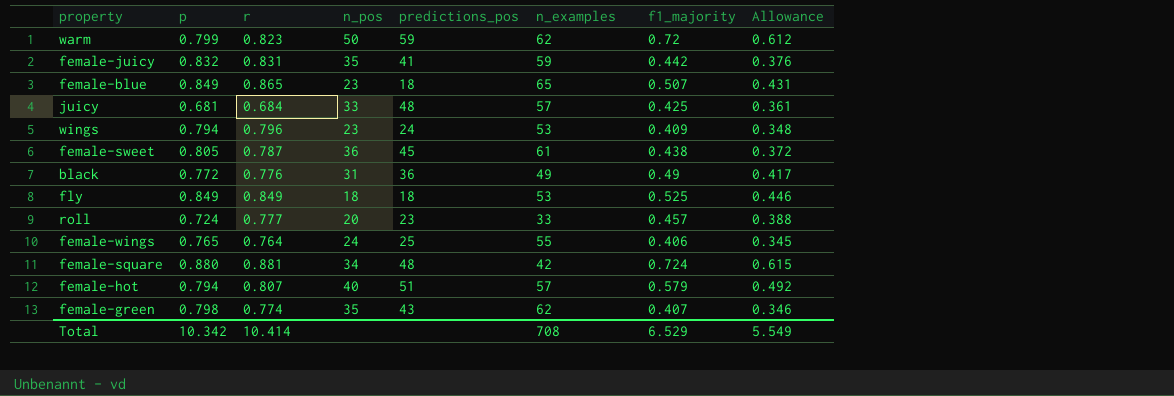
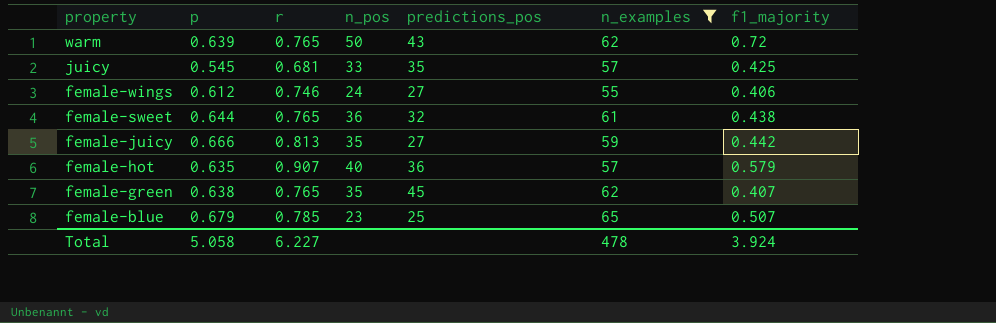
filter: none -> n_examples >= 55
row order: none -> property descending
column Allowance | formula: [f1_majority] * 0.85 -> none
warm | p: 0.799 -> 0.639
warm | r: 0.823 -> 0.765
warm | predictions_pos: 59 -> 43
juicy | p: 0.681 -> 0.545
juicy | r: 0.684 -> 0.681
juicy | predictions_pos: 48 -> 35
female-wings | p: 0.765 -> 0.612
female-wings | r: 0.764 -> 0.746
female-wings | predictions_pos: 25 -> 27
female-sweet | p: 0.805 -> 0.644
female-sweet | r: 0.787 -> 0.765
female-sweet | predictions_pos: 45 -> 32
female-juicy | p: 0.832 -> 0.666
female-juicy | r: 0.831 -> 0.813
female-juicy | predictions_pos: 41 -> 27
female-hot | p: 0.794 -> 0.635
female-hot | r: 0.807 -> 0.907
female-hot | predictions_pos: 51 -> 36
female-green | p: 0.798 -> 0.638
female-green | r: 0.774 -> 0.765
female-green | predictions_pos: 43 -> 45
female-blue | p: 0.849 -> 0.679
female-blue | r: 0.865 -> 0.785
female-blue | predictions_pos: 18 -> 25
Total | p: 10.342 -> 5.058
Total | r: 10.414 -> 6.227
Total | n_examples: 708 -> 478
Total | f1_majority: 6.529 -> 3.924

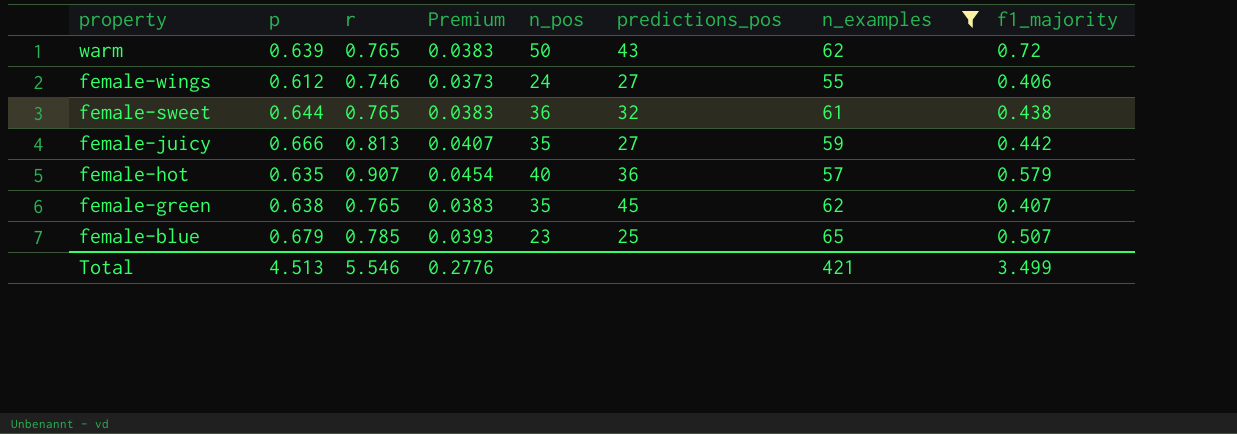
column Premium | formula: none -> [r] * 0.05
row juicy: 0.545 | 0.681 | 33 | 35 | 57 | 0.425 -> none
Total | p: 5.058 -> 4.513
Total | r: 6.227 -> 5.546
Total | n_examples: 478 -> 421
Total | f1_majority: 3.924 -> 3.499

